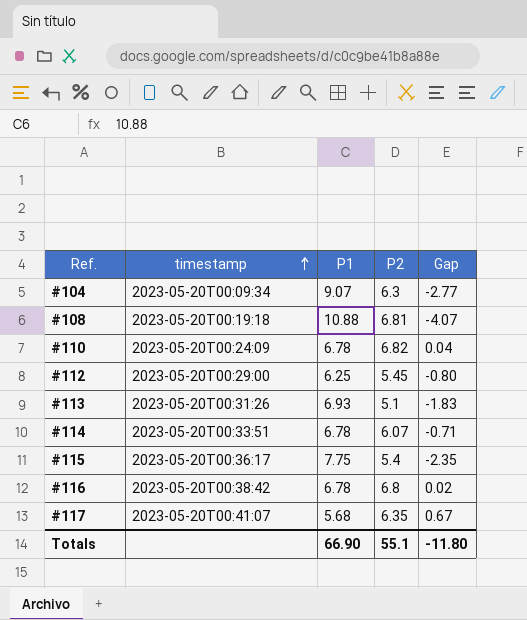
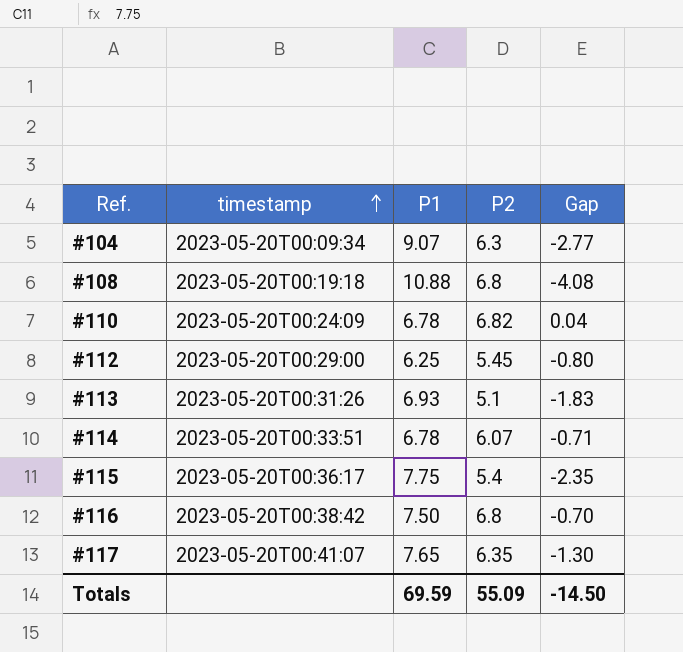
#108 | P2: 6.81 -> 6.8
#108 | Gap: -4.07 -> -4.08
#116 | P1: 6.78 -> 7.50
#116 | Gap: 0.02 -> -0.70
#117 | P1: 5.68 -> 7.65
#117 | Gap: 0.67 -> -1.30
Totals | P1: 66.90 -> 69.59
Totals | P2: 55.1 -> 55.09
Totals | Gap: -11.80 -> -14.50

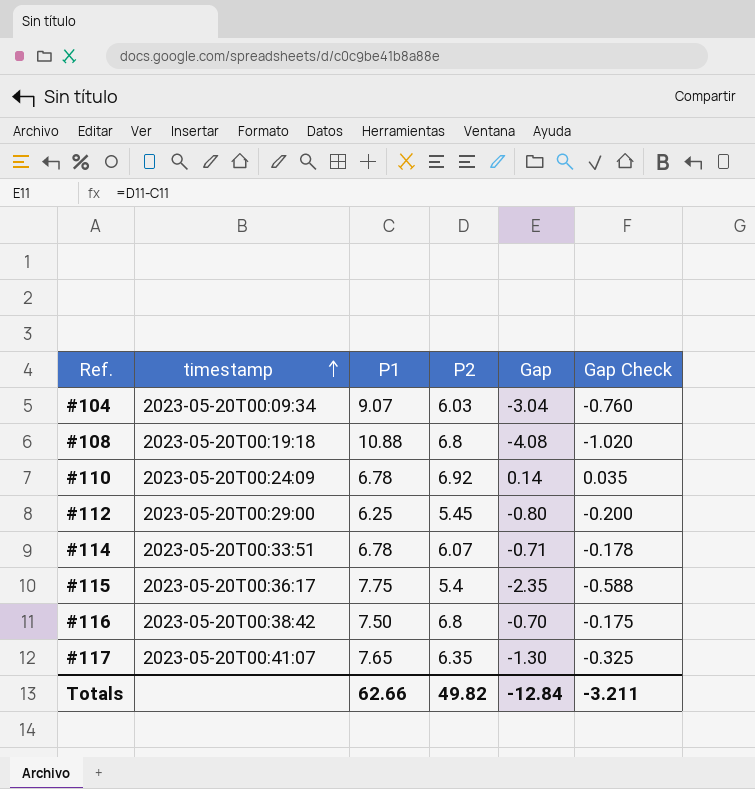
column Gap Check | formula: none -> [Gap] * 0.25
row #113: 2023-05-20T00:31:26 | 6.93 | 5.1 | -1.83 -> none
#104 | P2: 6.3 -> 6.03
#104 | Gap: -2.77 -> -3.04
#110 | P2: 6.82 -> 6.92
#110 | Gap: 0.04 -> 0.14
Totals | P1: 69.59 -> 62.66
Totals | P2: 55.09 -> 49.82
Totals | Gap: -14.50 -> -12.84

